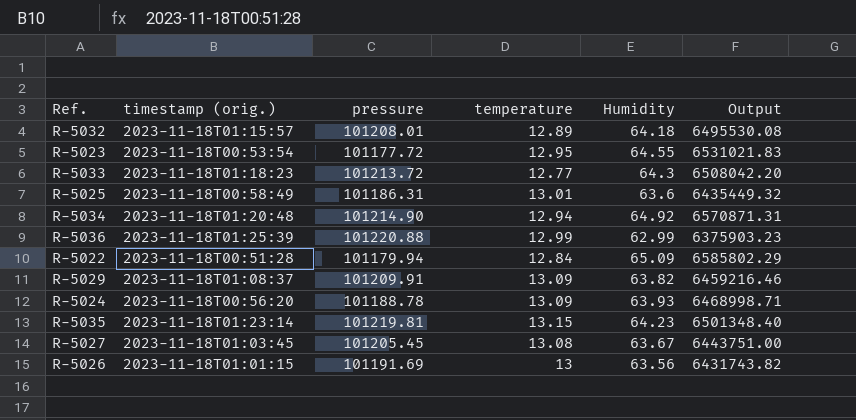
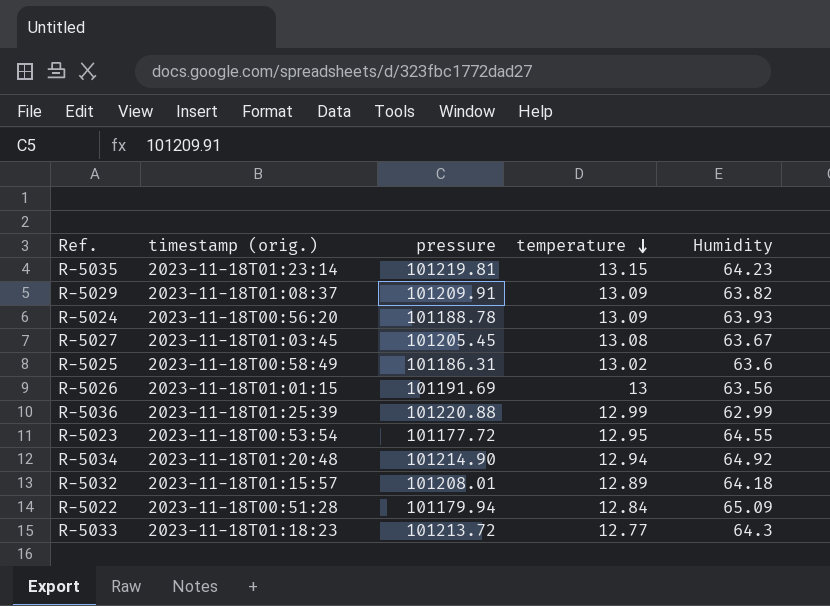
row order: none -> temperature descending
column Output | formula: [pressure] * [Humidity] -> none
R-5025 | temperature: 13.01 -> 13.02

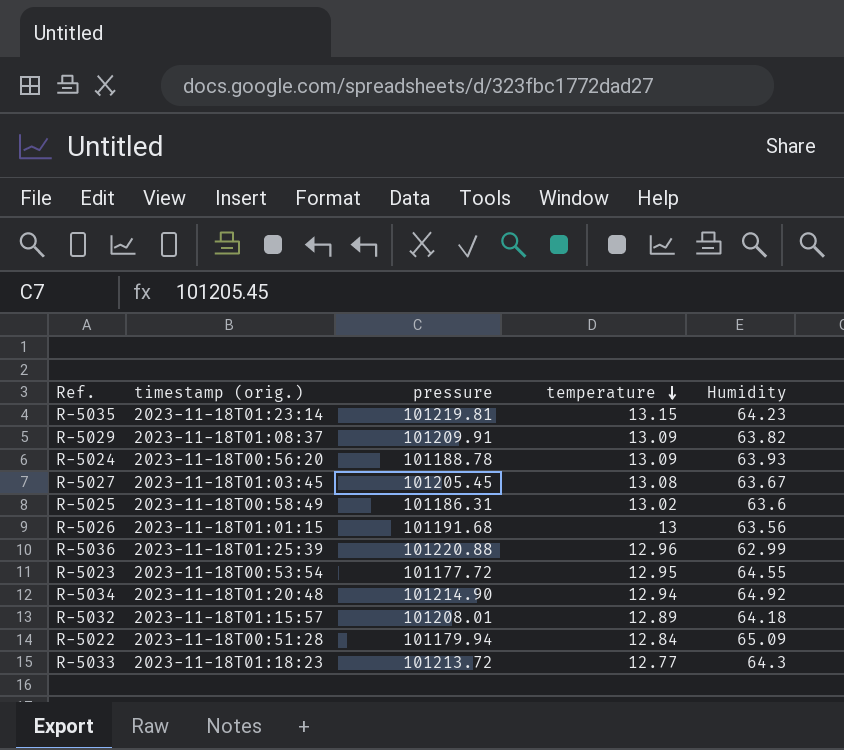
R-5026 | pressure: 101191.69 -> 101191.68
R-5036 | temperature: 12.99 -> 12.96

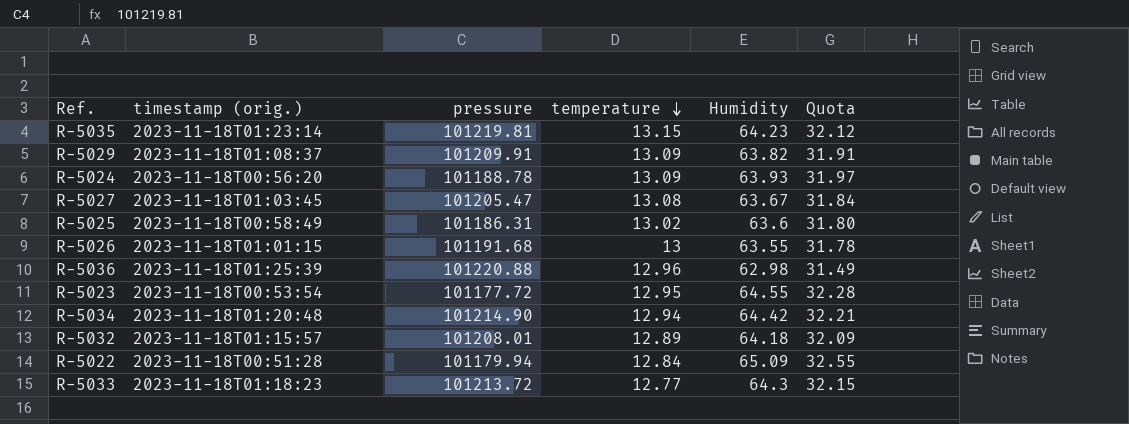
column Quota | formula: none -> [Humidity] * 0.5
R-5027 | pressure: 101205.45 -> 101205.47
R-5026 | Humidity: 63.56 -> 63.55
R-5036 | Humidity: 62.99 -> 62.98
R-5034 | Humidity: 64.92 -> 64.42

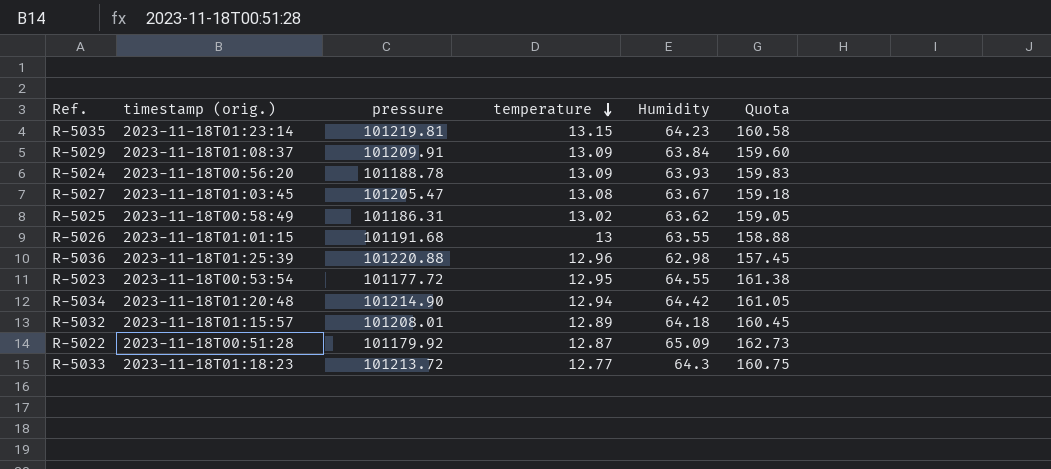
column Quota | formula: [Humidity] * 0.5 -> [Humidity] * 2.5
R-5029 | Humidity: 63.82 -> 63.84
R-5025 | Humidity: 63.6 -> 63.62
R-5022 | pressure: 101179.94 -> 101179.92
R-5022 | temperature: 12.84 -> 12.87

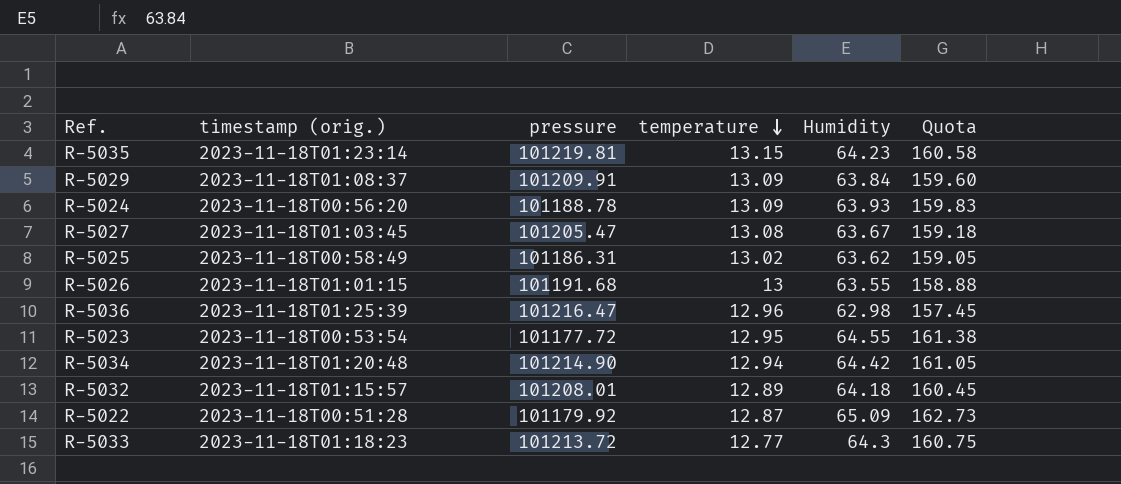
R-5036 | pressure: 101220.88 -> 101216.47

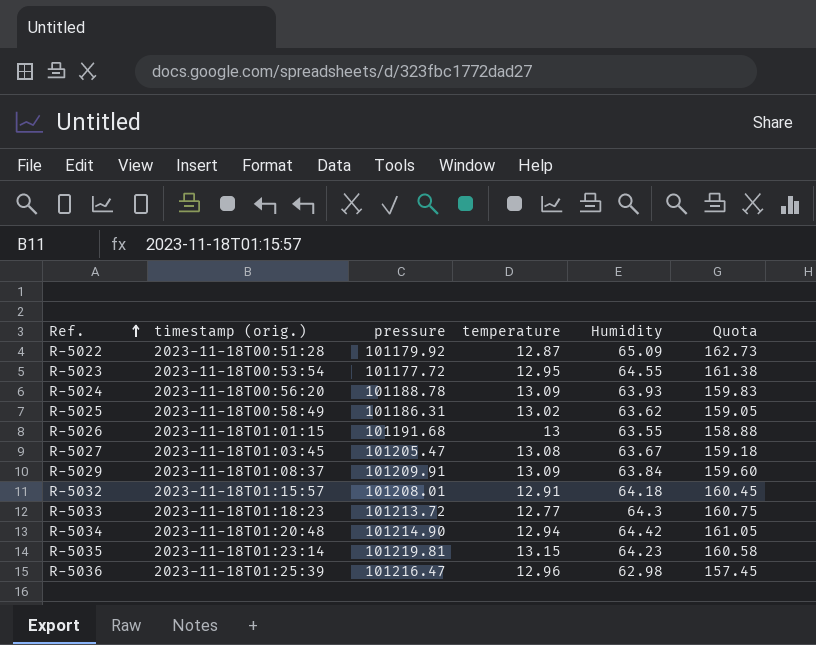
row order: temperature descending -> Ref. ascending
R-5032 | temperature: 12.89 -> 12.91

